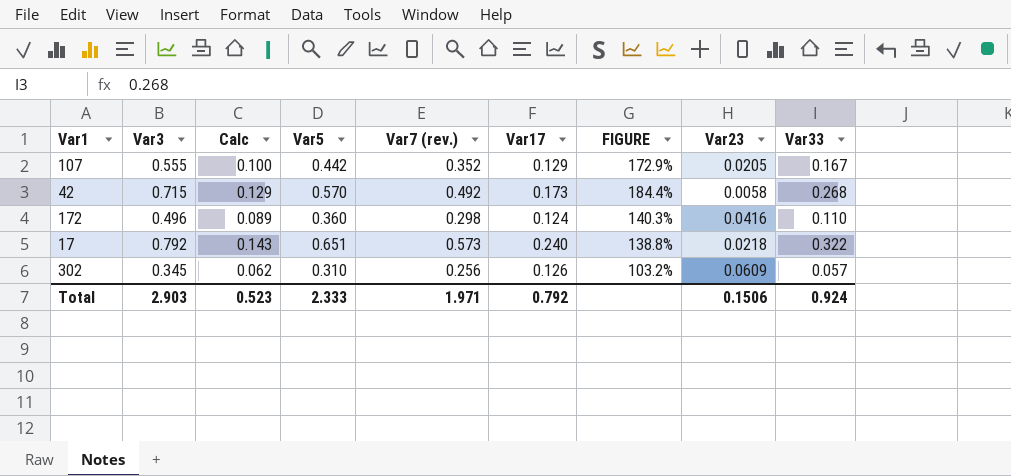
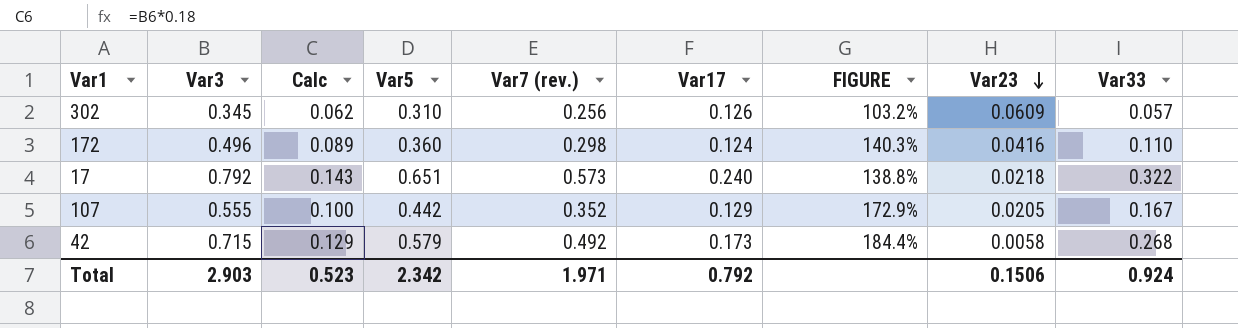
row order: none -> Var23 descending
42 | Var5: 0.570 -> 0.579
Total | Var5: 2.333 -> 2.342

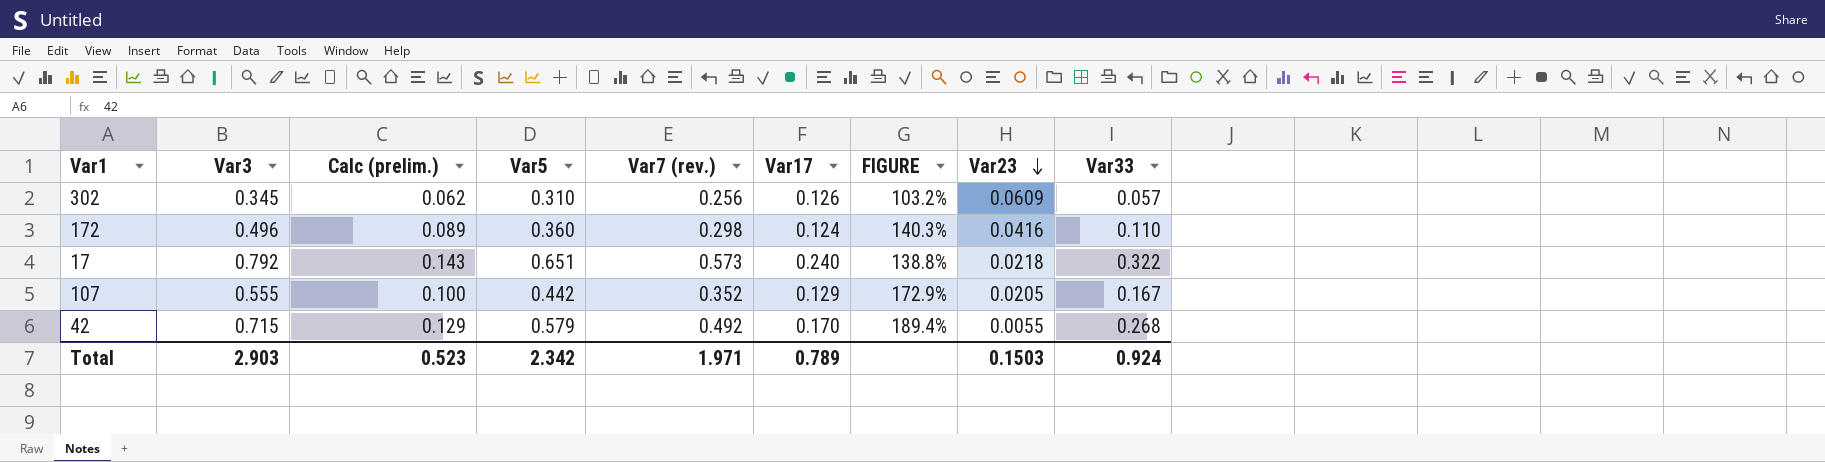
column name: Calc -> Calc (prelim.)
42 | Var17: 0.173 -> 0.170
42 | FIGURE: 184.4% -> 189.4%
42 | Var23: 0.0058 -> 0.0055
Total | Var17: 0.792 -> 0.789
Total | Var23: 0.1506 -> 0.1503

